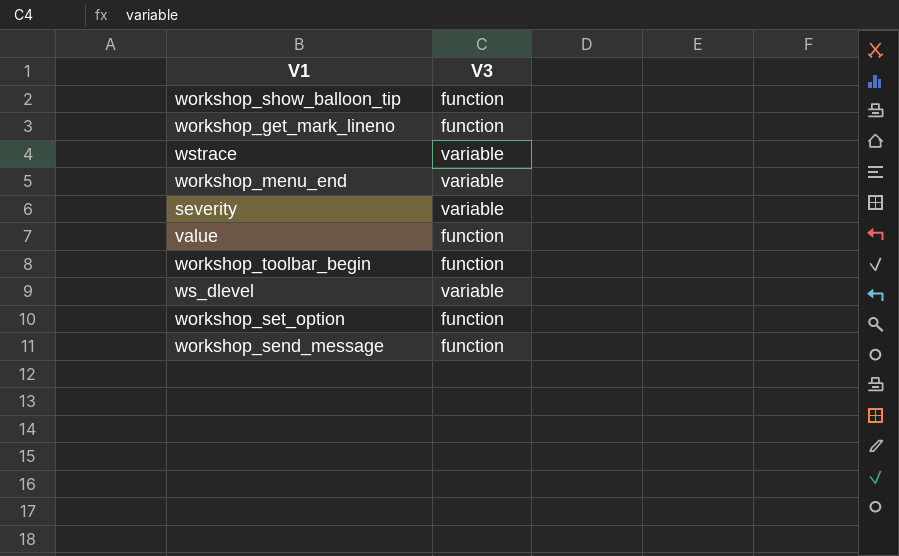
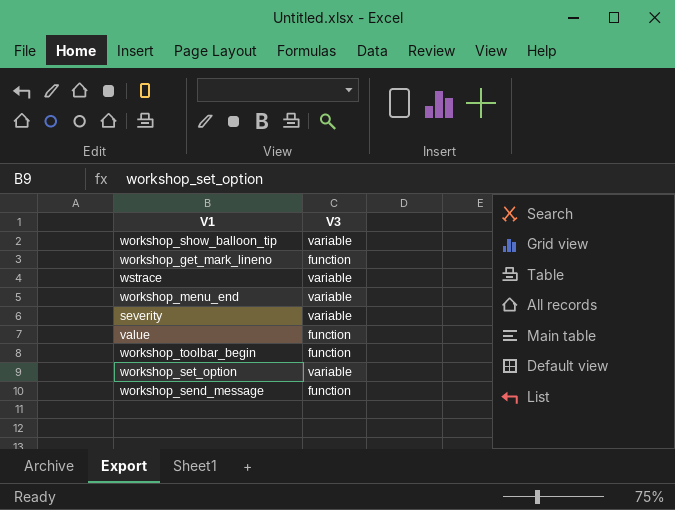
row ws_dlevel: variable -> none
workshop_show_balloon_tip | V3: function -> variable
workshop_set_option | V3: function -> variable

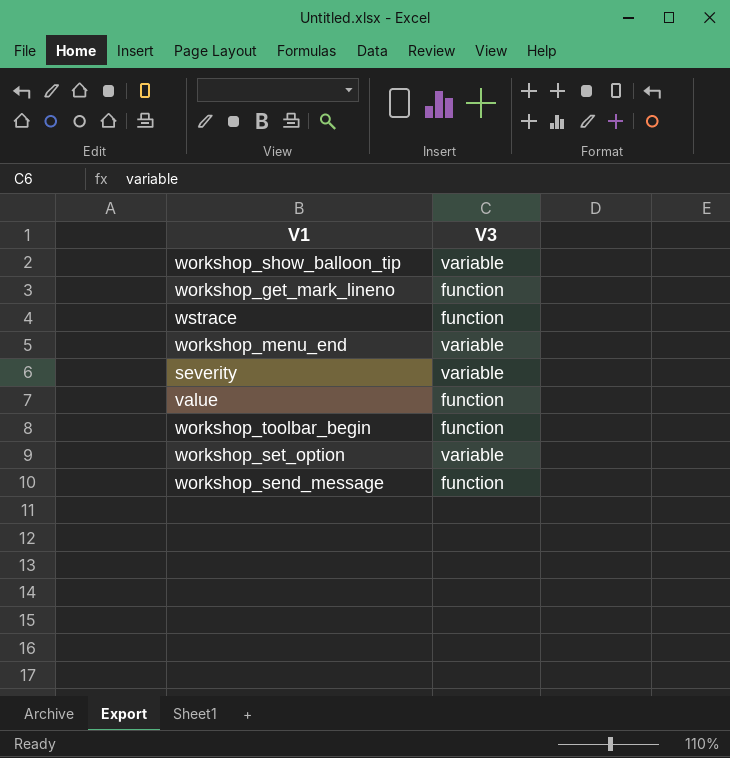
wstrace | V3: variable -> function

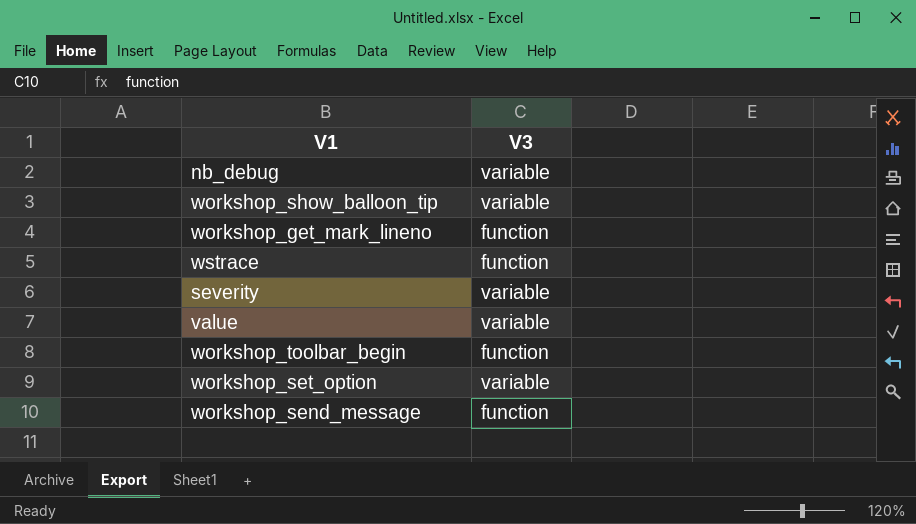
row workshop_menu_end: variable -> none
row nb_debug: none -> variable
value | V3: function -> variable

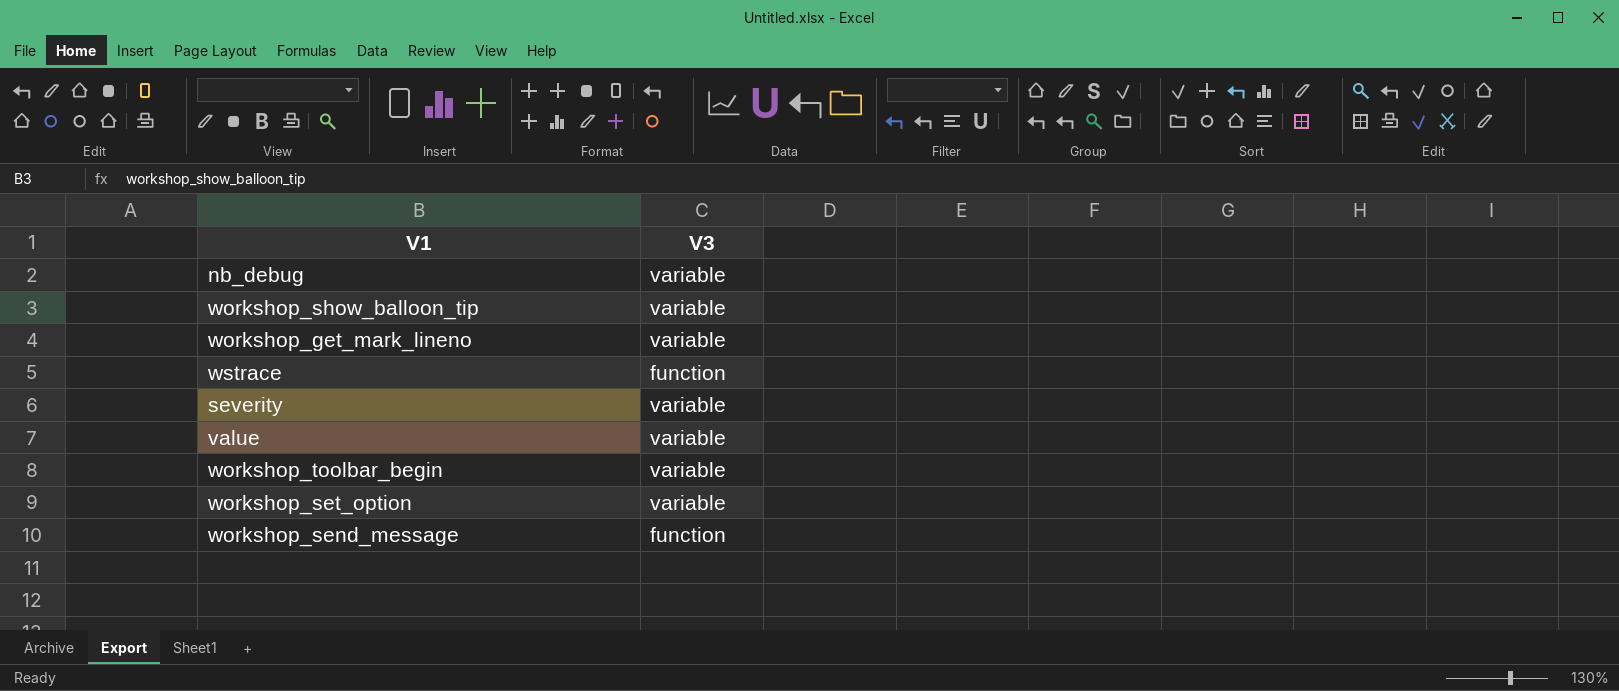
workshop_get_mark_lineno | V3: function -> variable
workshop_toolbar_begin | V3: function -> variable

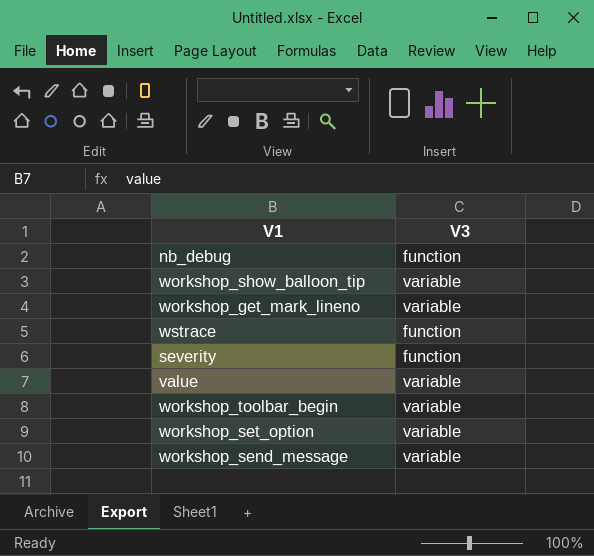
nb_debug | V3: variable -> function
severity | V3: variable -> function
workshop_send_message | V3: function -> variable

